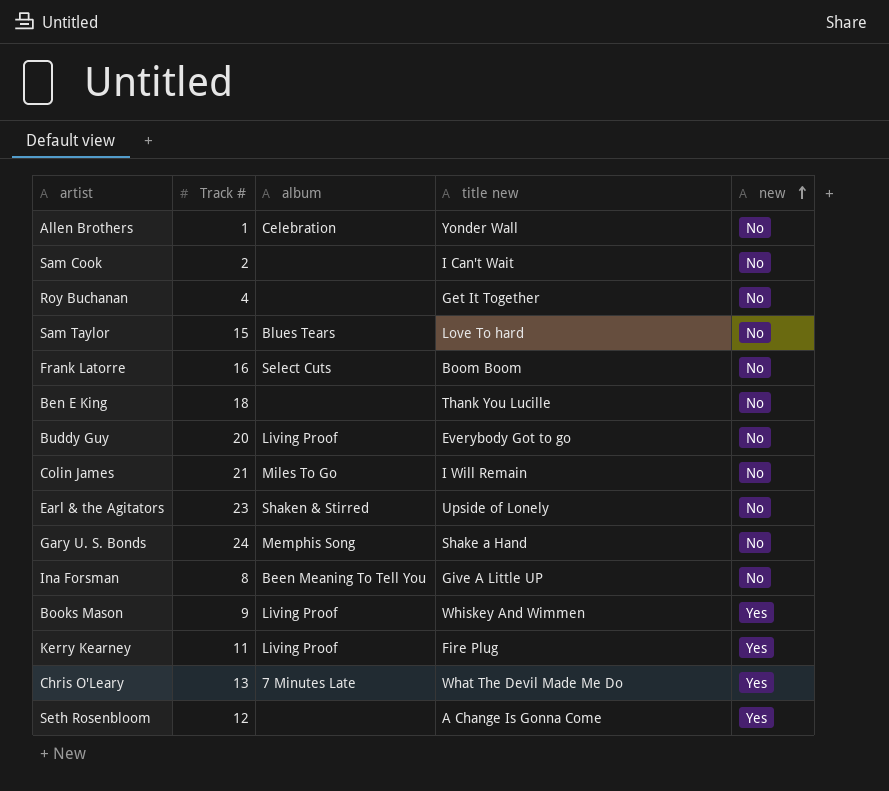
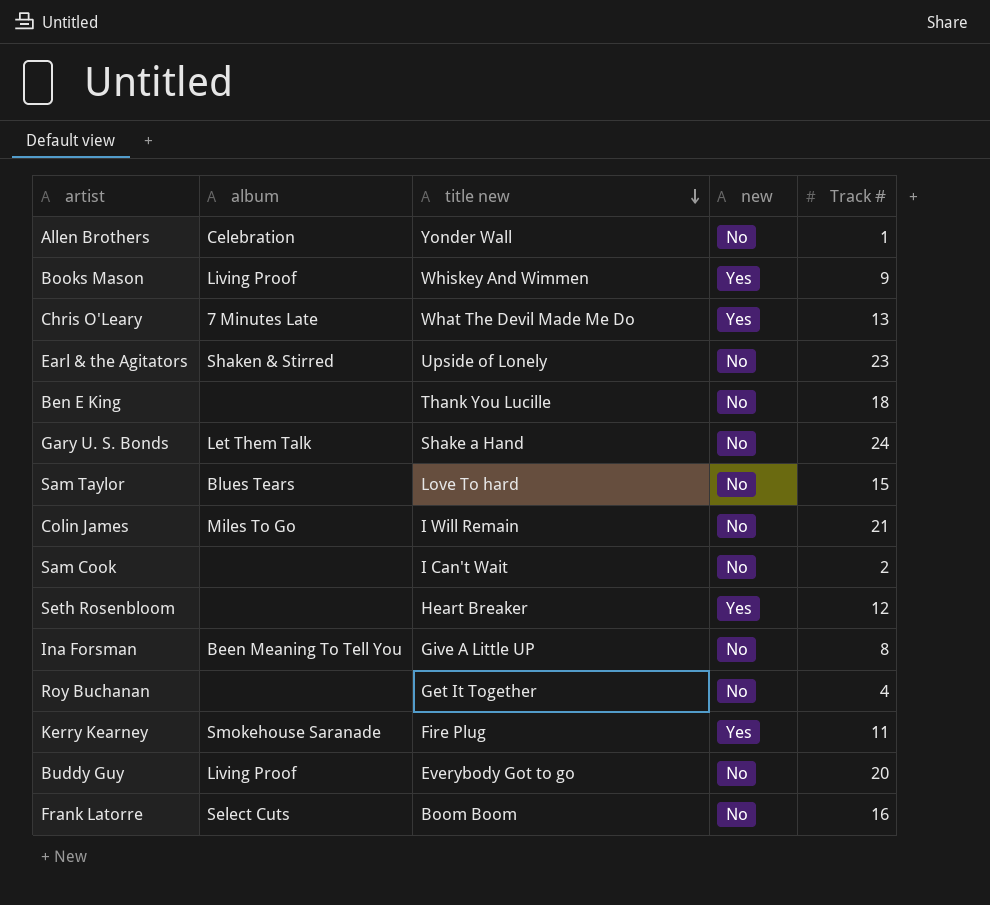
row order: new ascending -> title new descending
column Track # | position: 2 -> 5
Gary U. S. Bonds | album: Memphis Song -> Let Them Talk
Seth Rosenbloom | title new: A Change Is Gonna Come -> Heart Breaker
Kerry Kearney | album: Living Proof -> Smokehouse Saranade

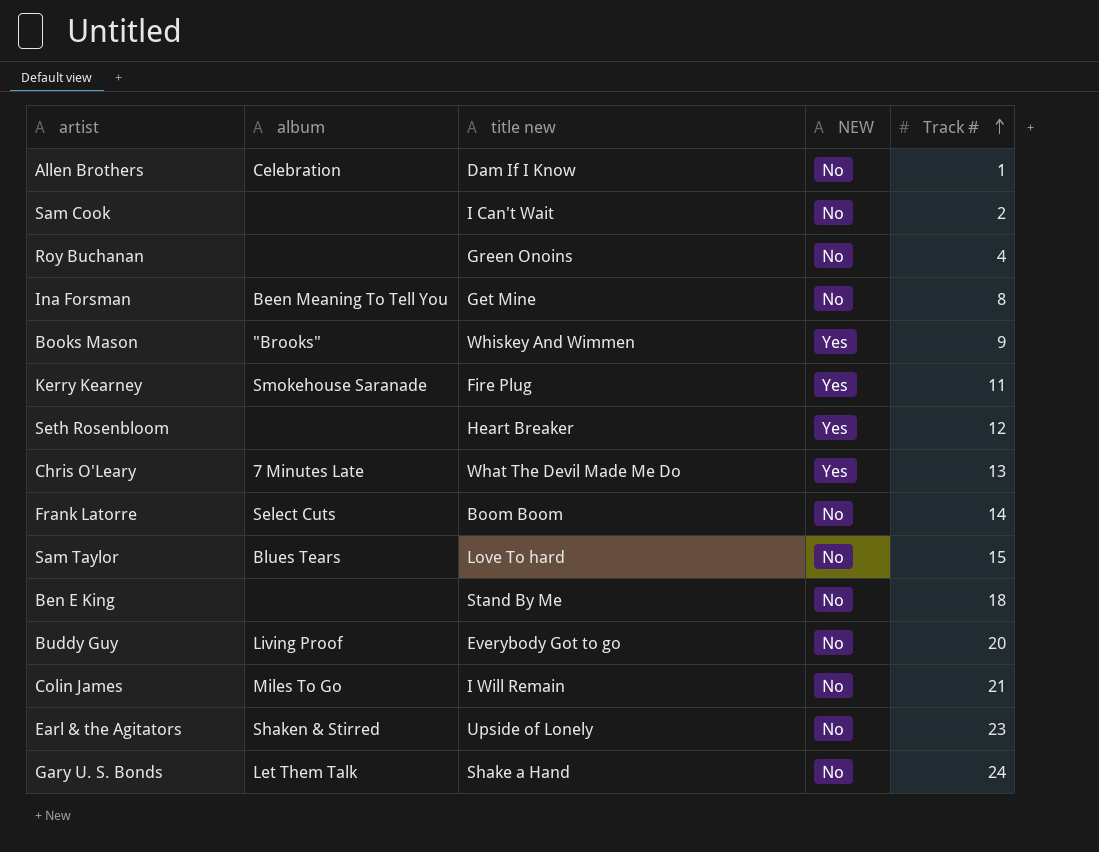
row order: title new descending -> Track # ascending
column name: new -> NEW
Allen Brothers | title new: Yonder Wall -> Dam If I Know
Roy Buchanan | title new: Get It Together -> Green Onoins
Ina Forsman | title new: Give A Little UP -> Get Mine
Books Mason | album: Living Proof -> "Brooks"
Frank Latorre | Track #: 16 -> 14
Ben E King | title new: Thank You Lucille -> Stand By Me

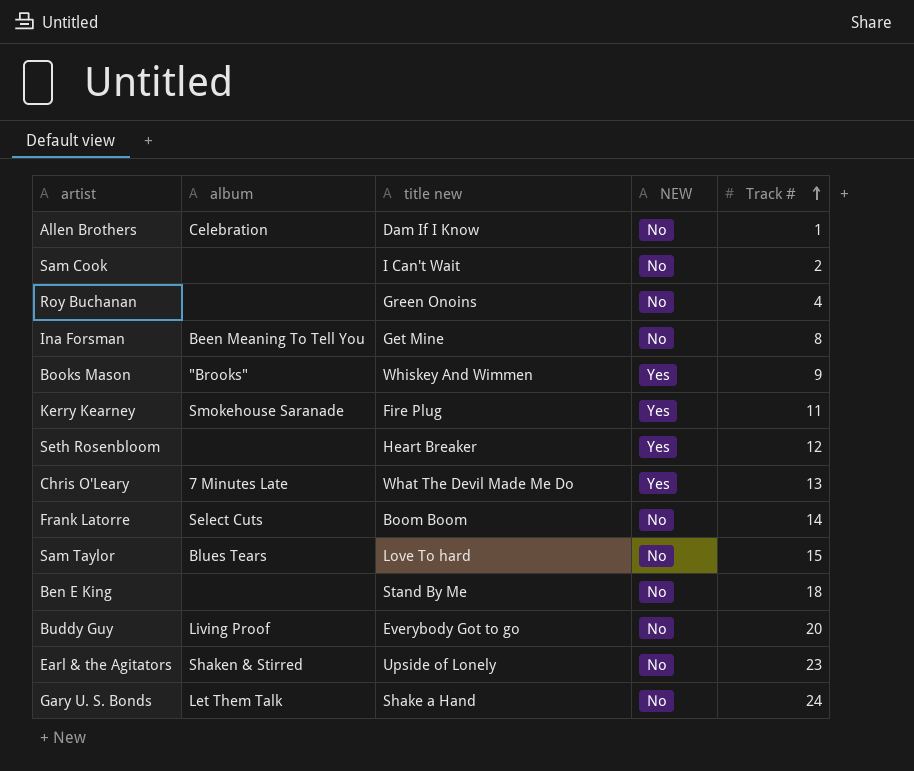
row Colin James: Miles To Go | I Will Remain | No | 21 -> none

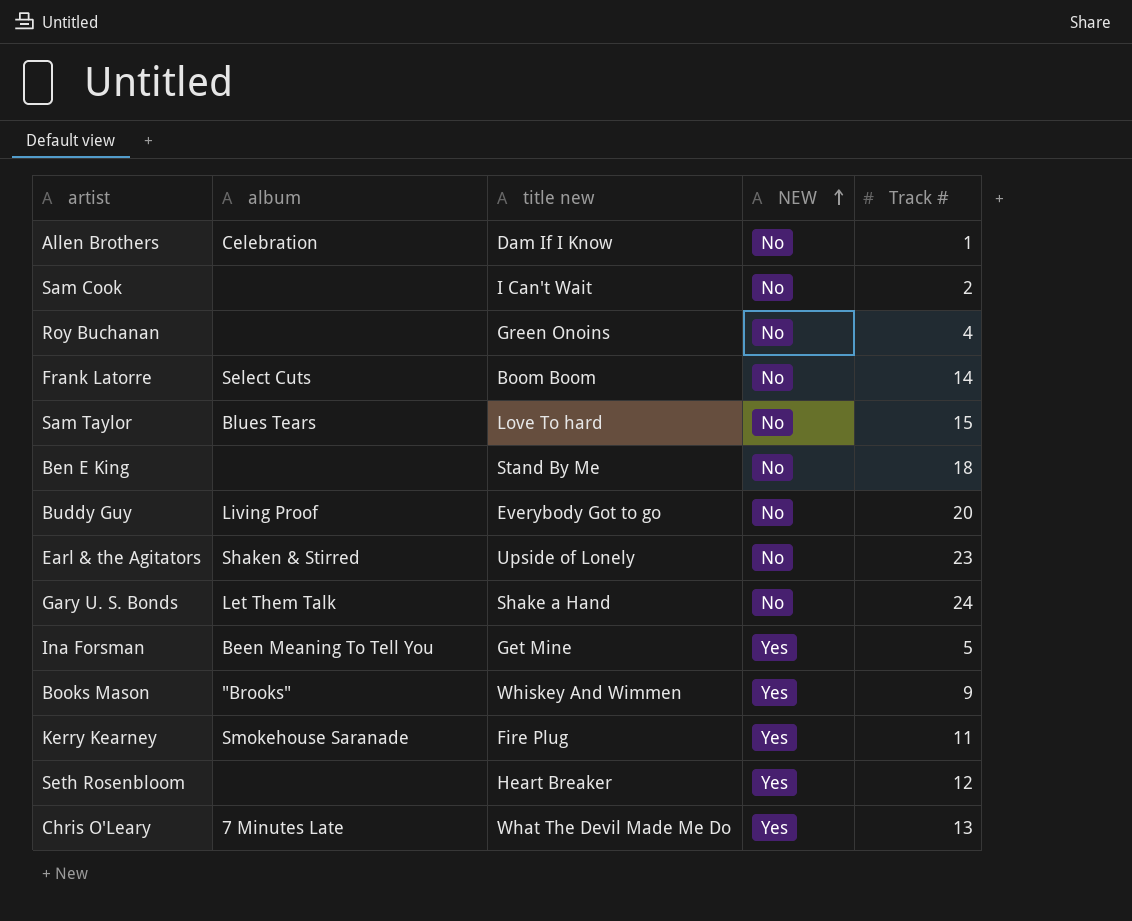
row order: Track # ascending -> NEW ascending
Ina Forsman | NEW: No -> Yes
Ina Forsman | Track #: 8 -> 5

